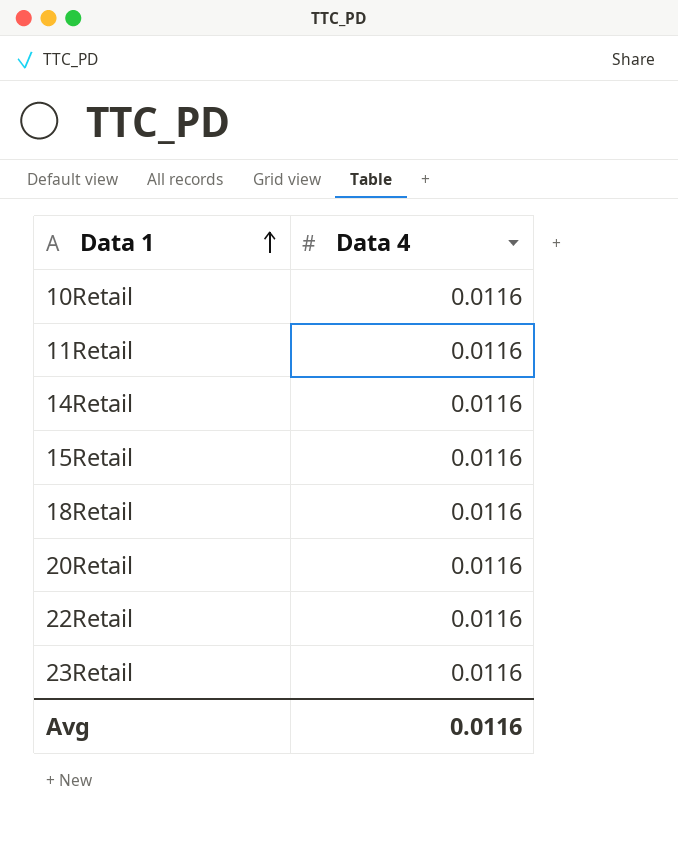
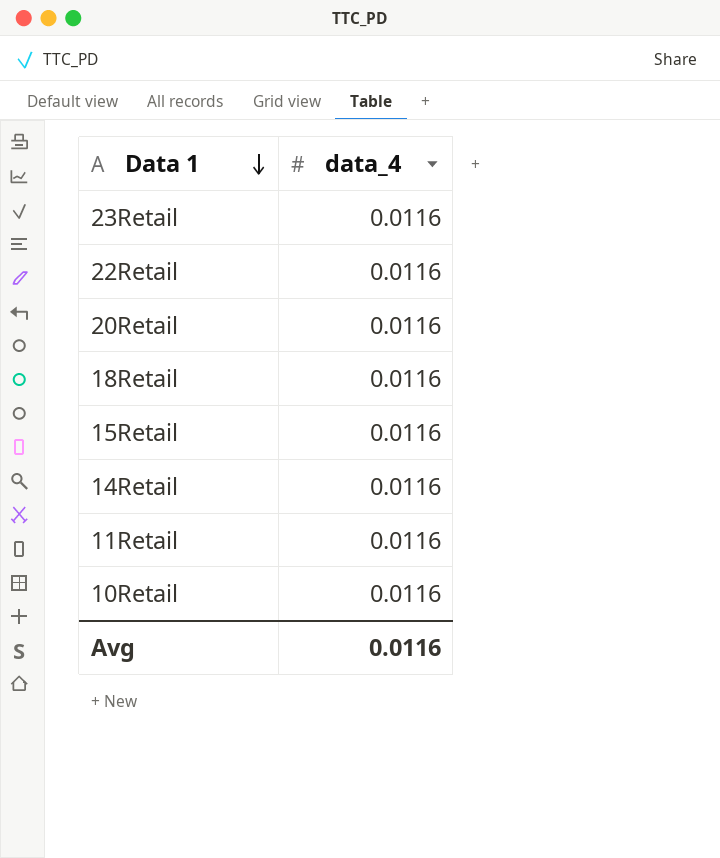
row order: Data 1 ascending -> Data 1 descending
column name: Data 4 -> data_4

